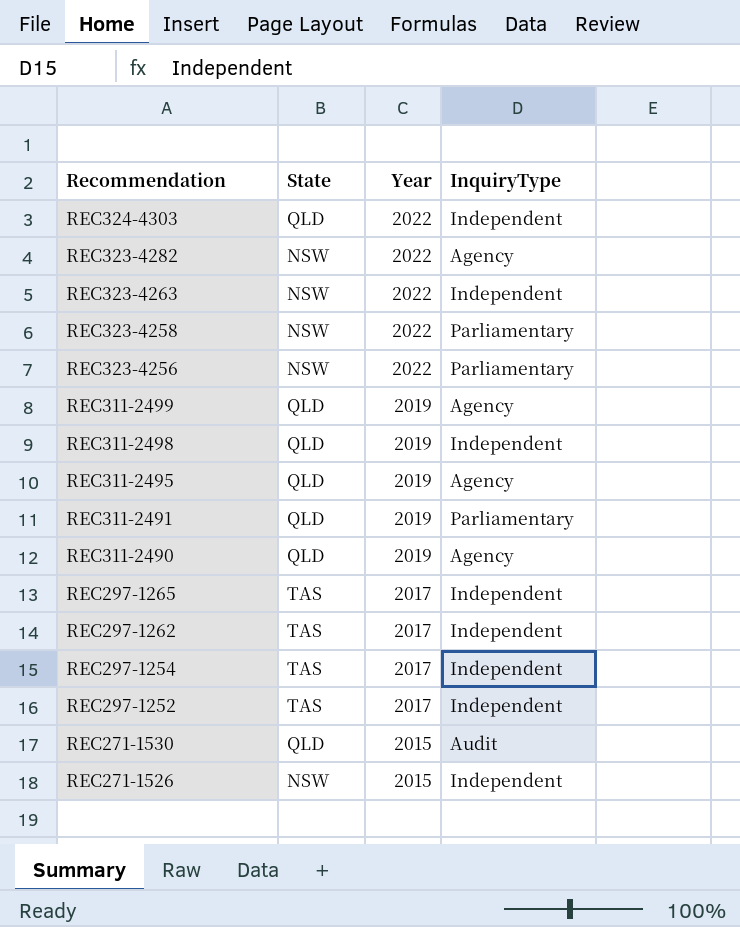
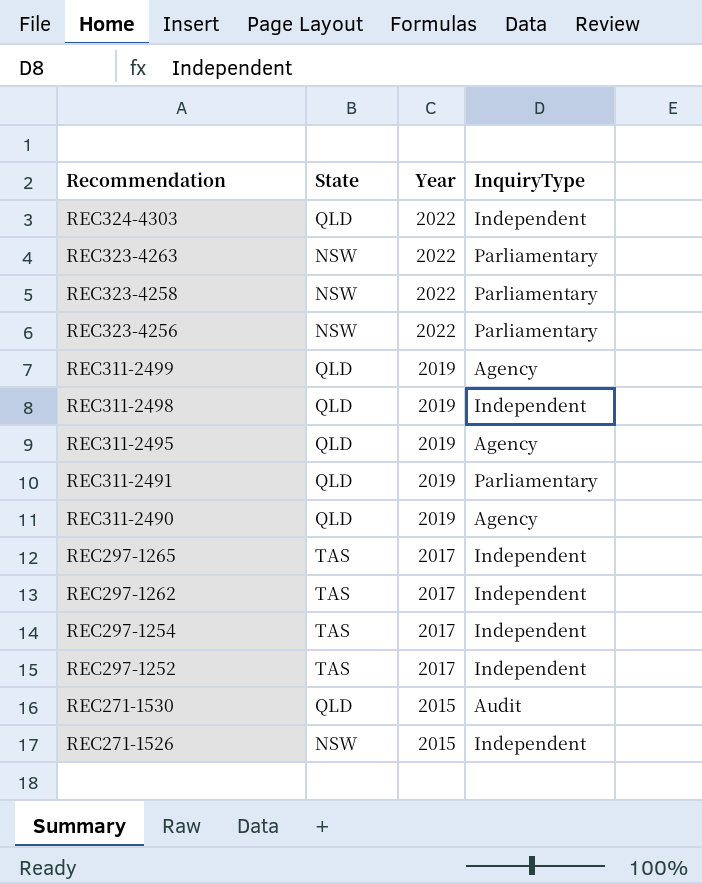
row REC323-4282: NSW | 2022 | Agency -> none
REC323-4263 | InquiryType: Independent -> Parliamentary

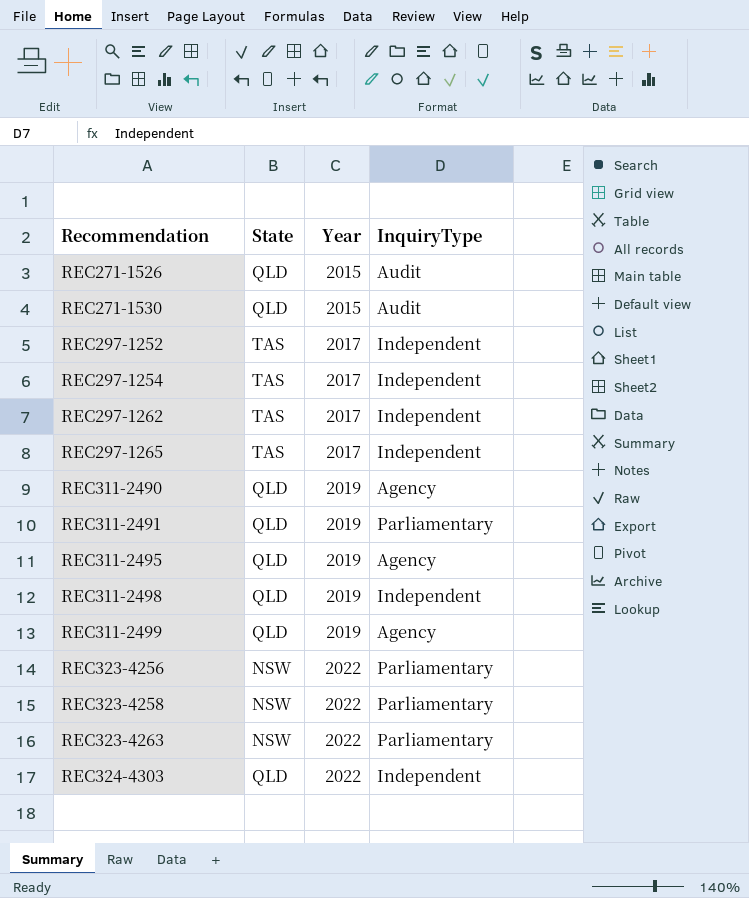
row order: Recommendation descending -> Recommendation ascending
REC271-1526 | State: NSW -> QLD
REC271-1526 | InquiryType: Independent -> Audit

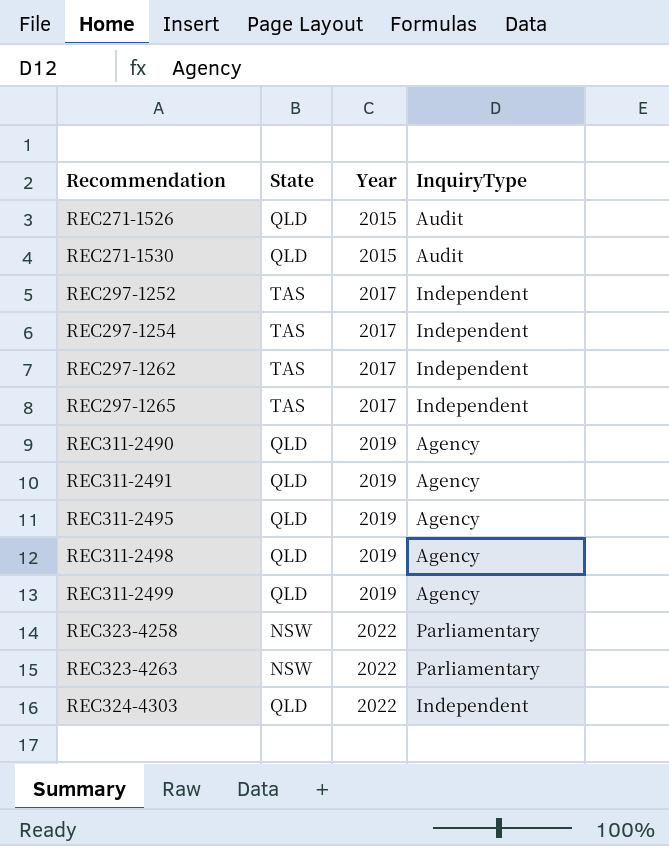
row REC323-4256: NSW | 2022 | Parliamentary -> none
REC311-2491 | InquiryType: Parliamentary -> Agency
REC311-2498 | InquiryType: Independent -> Agency

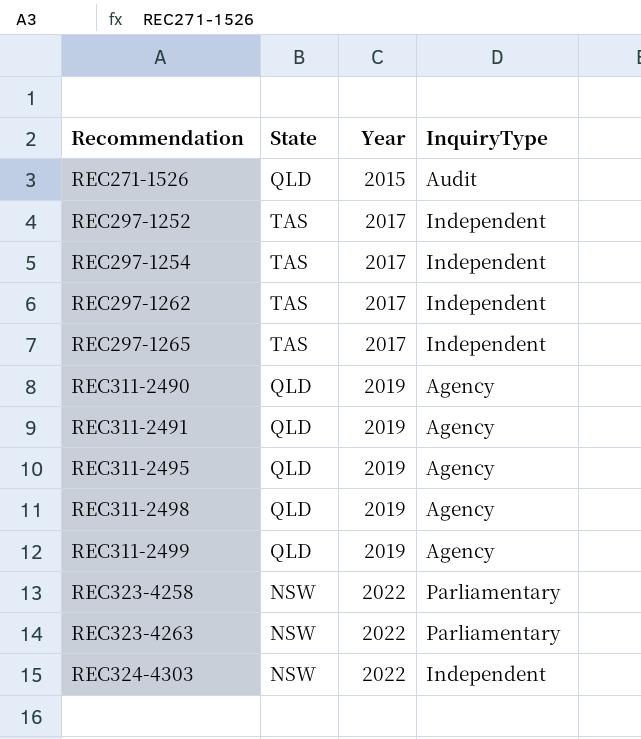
row REC271-1530: QLD | 2015 | Audit -> none
REC324-4303 | State: QLD -> NSW

